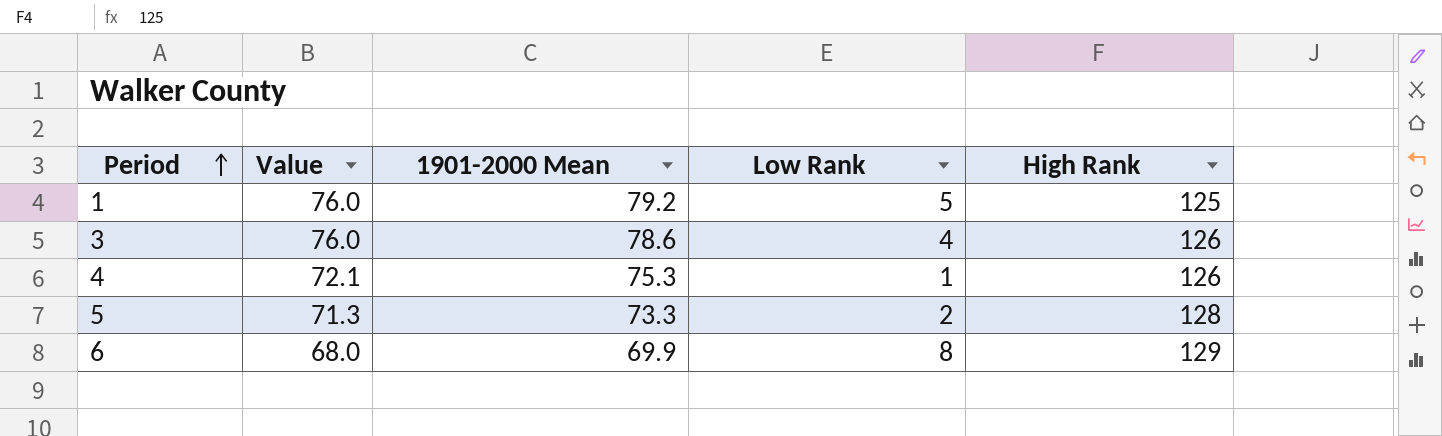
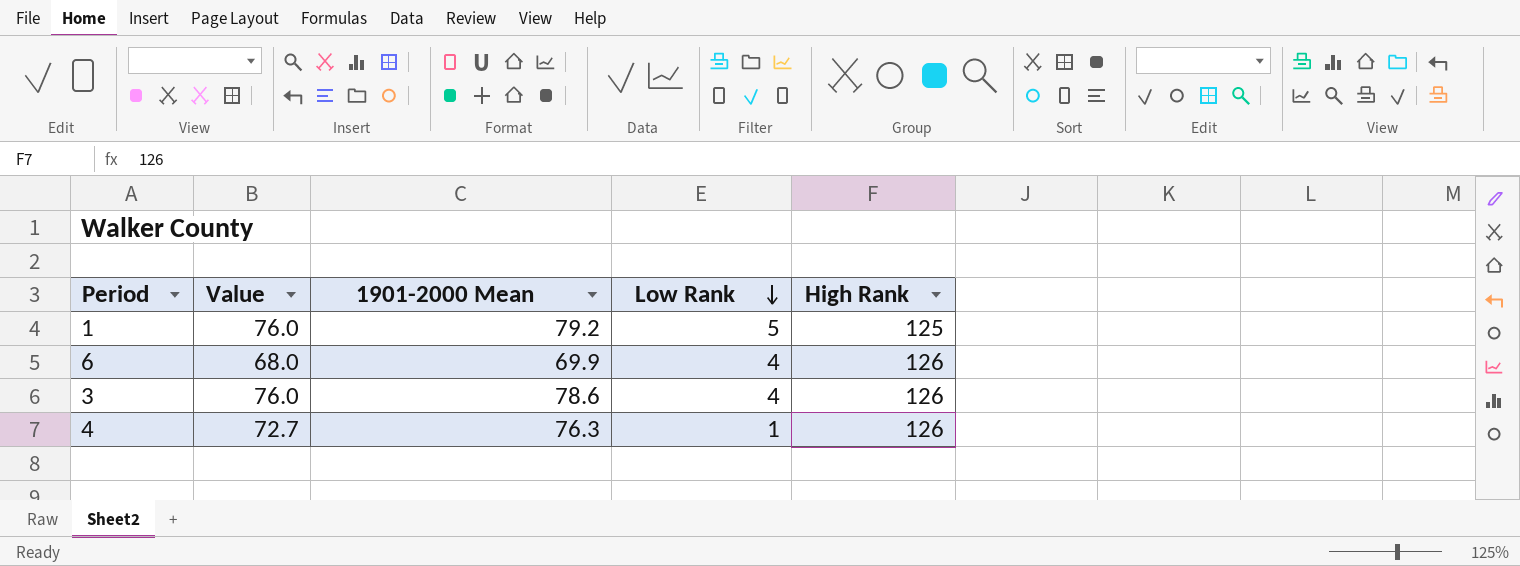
row order: Period ascending -> Low Rank descending
row 5: 71.3 | 73.3 | 2 | 128 -> none
6 | Low Rank: 8 -> 4
6 | High Rank: 129 -> 126
4 | Value: 72.1 -> 72.7
4 | 1901-2000 Mean: 75.3 -> 76.3

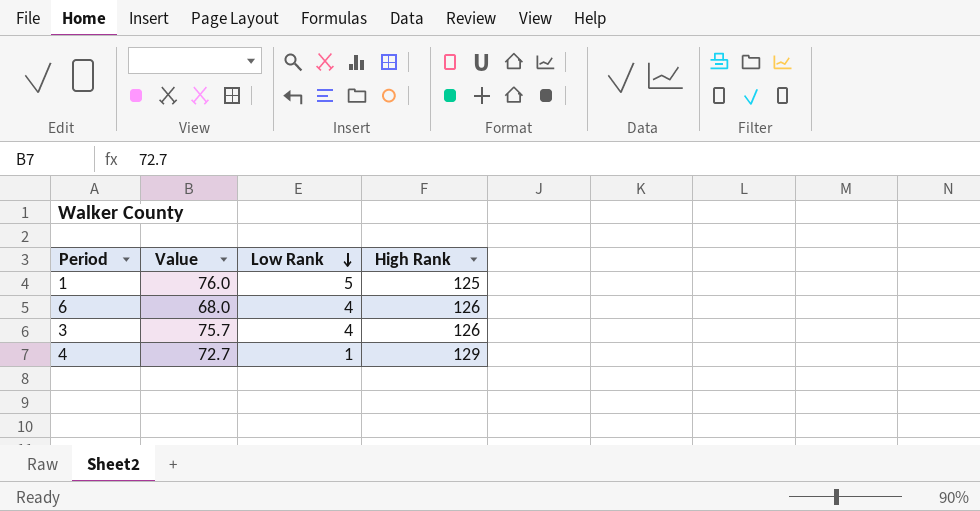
column 1901-2000 Mean | position: 3 -> none
3 | Value: 76.0 -> 75.7
4 | High Rank: 126 -> 129

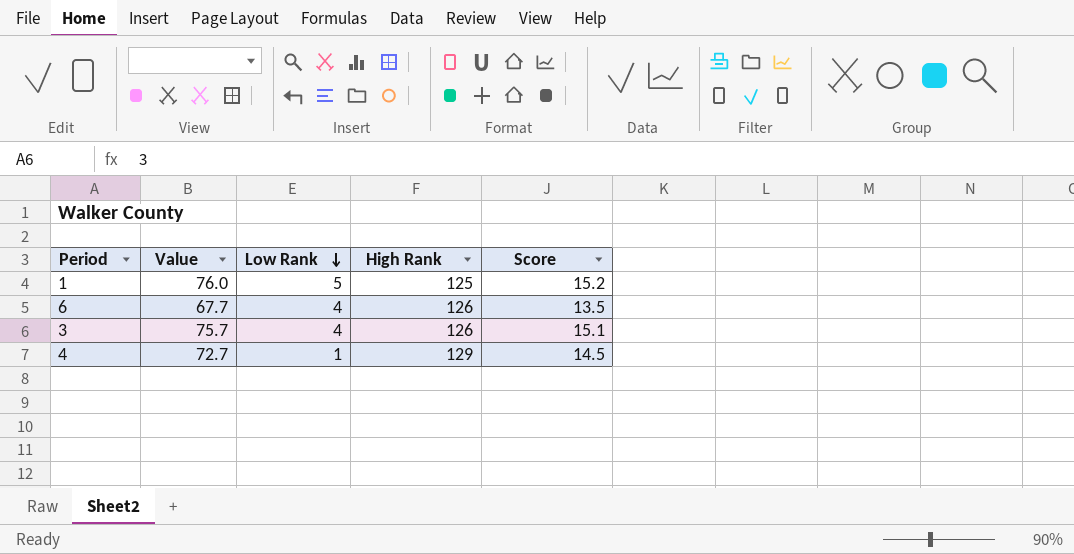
column Score | formula: none -> [Value] * 0.2
6 | Value: 68.0 -> 67.7

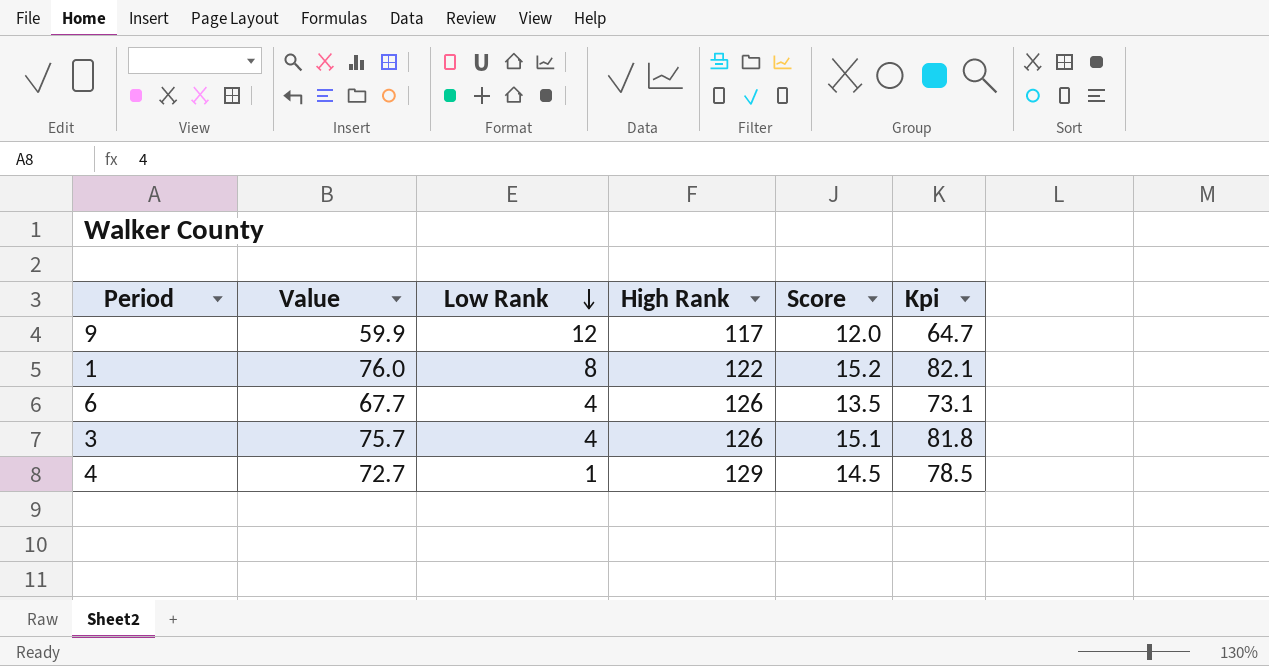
column Kpi | formula: none -> [Value] * 1.08
row 9: none -> 59.9 | 12 | 117 | 12.0 | 64.7
1 | Low Rank: 5 -> 8
1 | High Rank: 125 -> 122

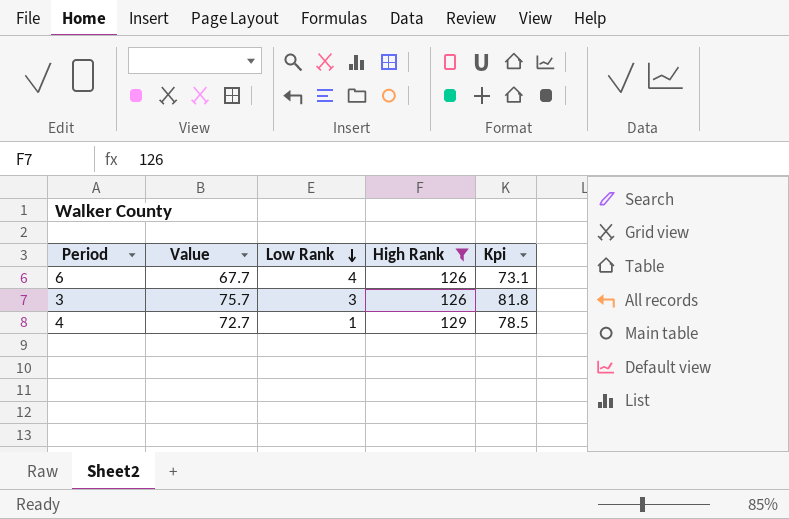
filter: none -> High Rank >= 126
column Score | formula: [Value] * 0.2 -> none
3 | Low Rank: 4 -> 3

